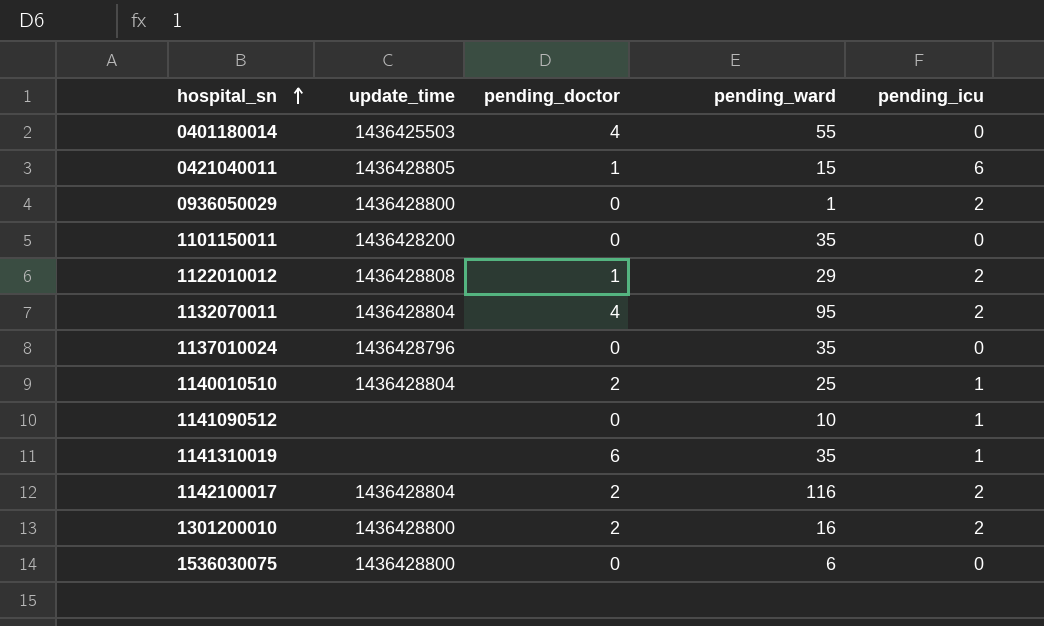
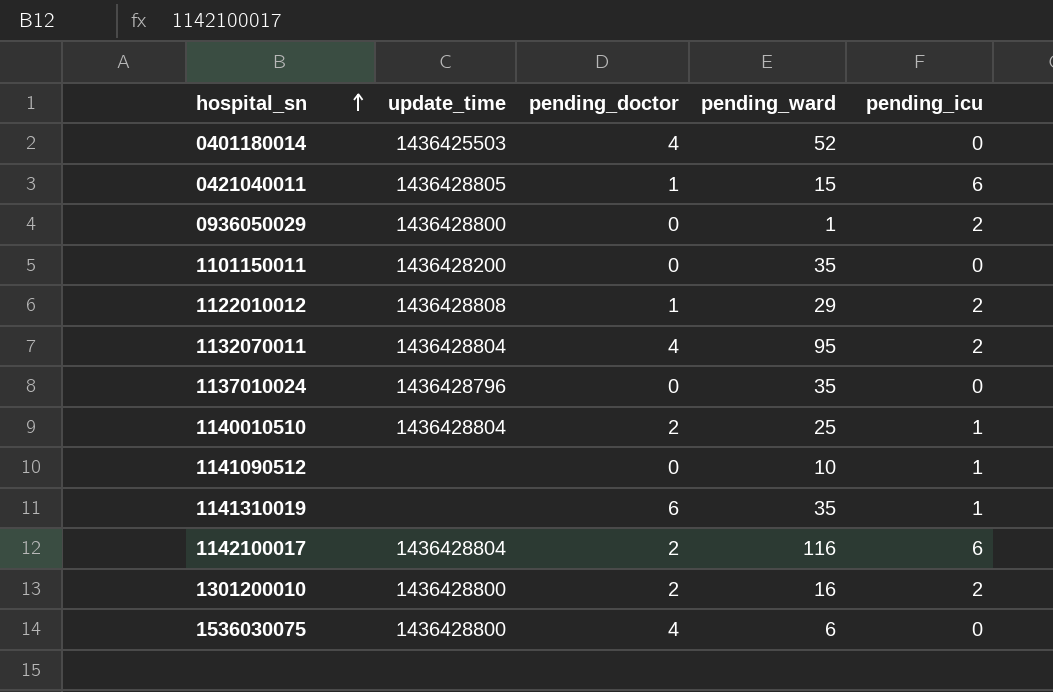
0401180014 | pending_ward: 55 -> 52
1142100017 | pending_icu: 2 -> 6
1536030075 | pending_doctor: 0 -> 4

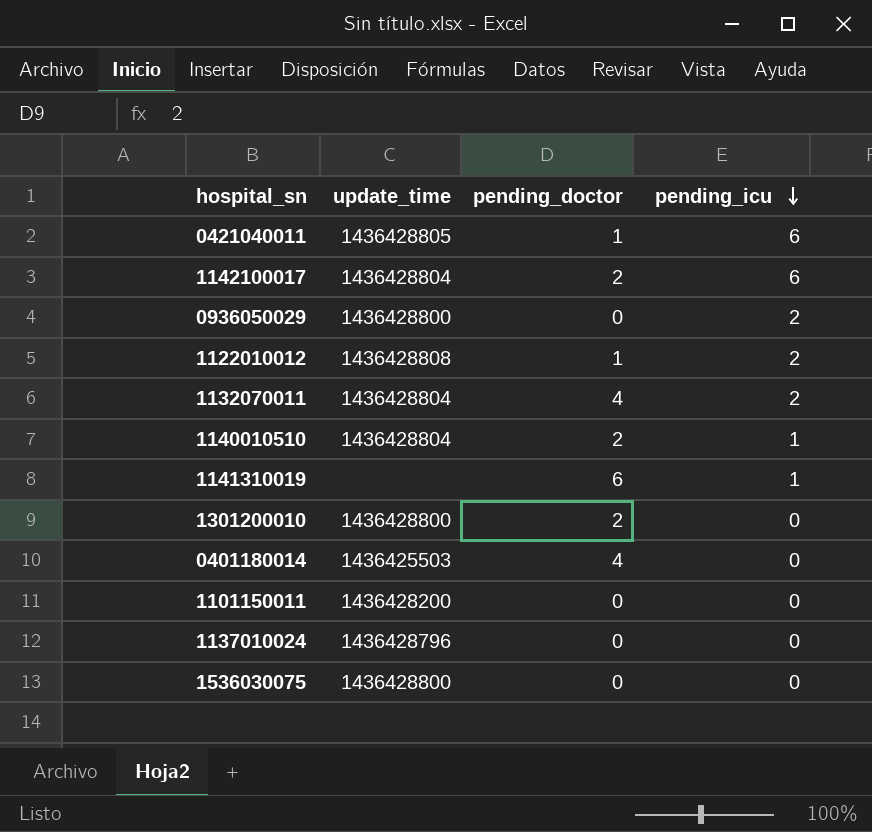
row order: hospital_sn ascending -> pending_icu descending
column pending_ward | position: 4 -> none
row 1141090512: none | 0 | 10 | 1 -> none
1301200010 | pending_icu: 2 -> 0
1536030075 | pending_doctor: 4 -> 0

